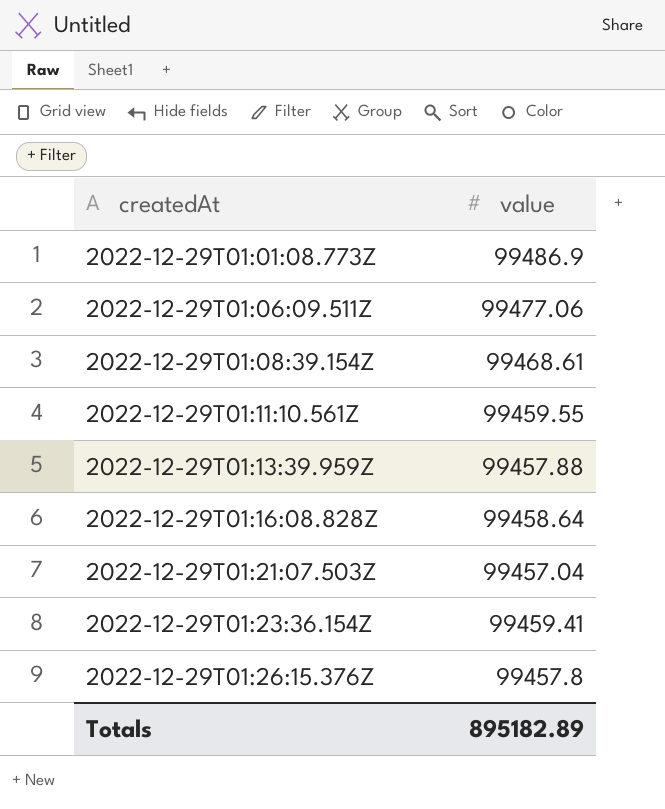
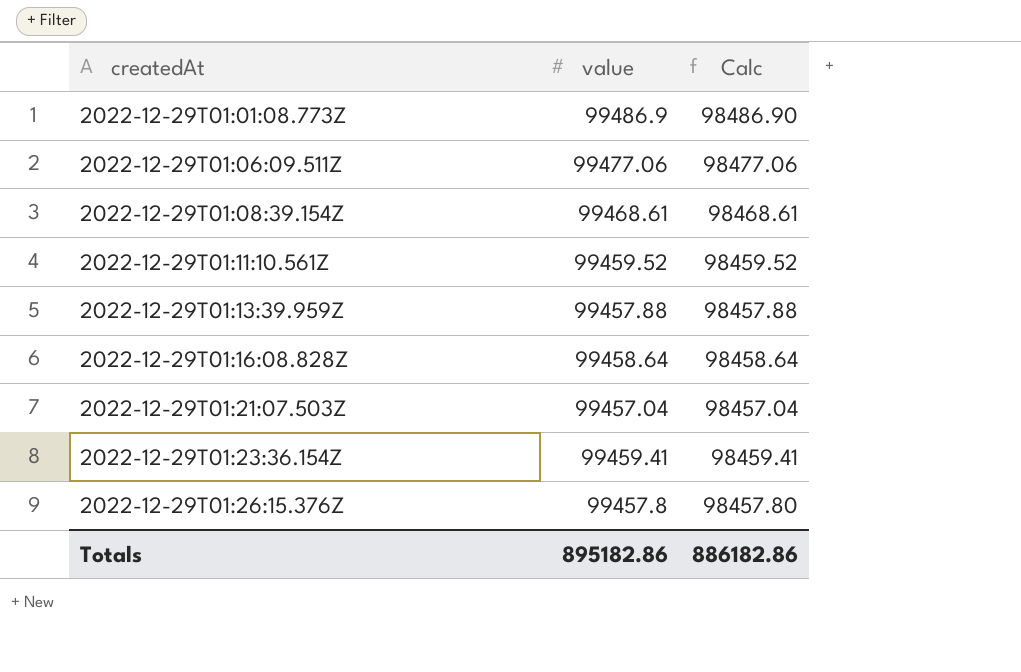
column Calc | formula: none -> [value] - 1000
2022-12-29T01:11:10.561Z | value: 99459.55 -> 99459.52
Totals | value: 895182.89 -> 895182.86

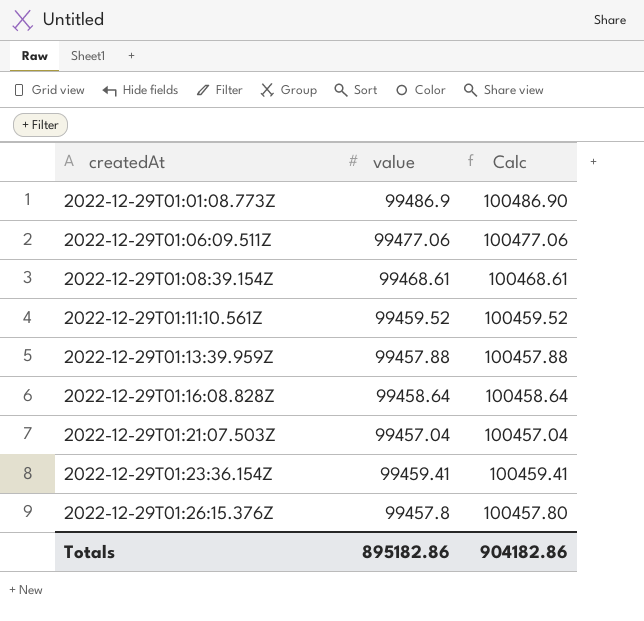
column Calc | formula: [value] - 1000 -> [value] + 1000
Totals | Calc: 886182.86 -> 904182.86

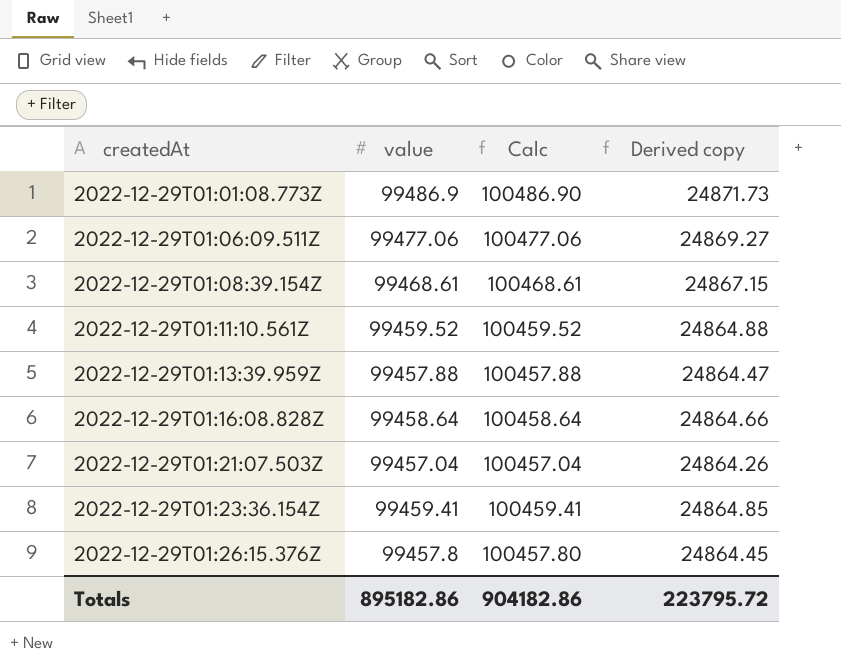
column Derived copy | formula: none -> [value] * 0.25

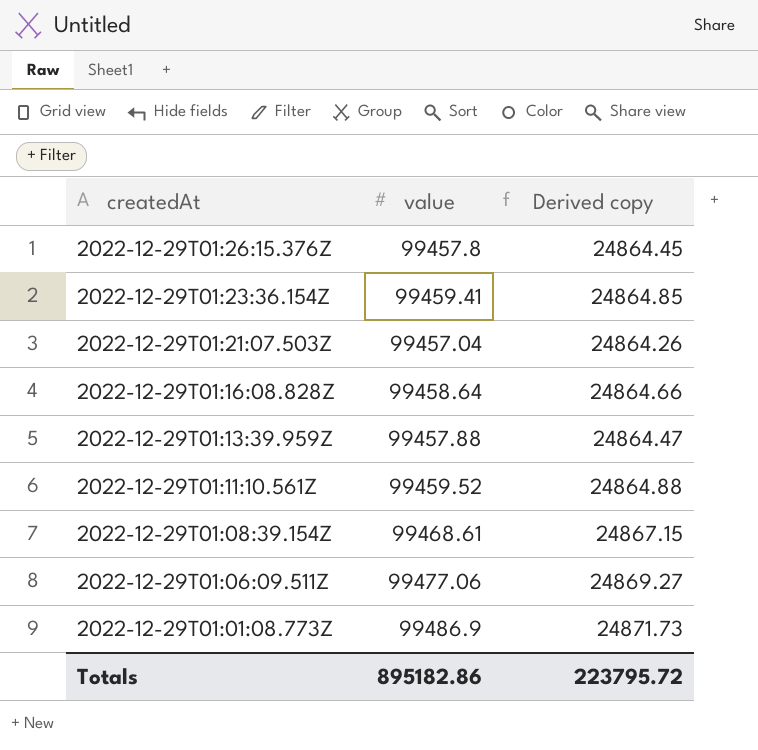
row order: createdAt ascending -> createdAt descending
column Calc | formula: [value] + 1000 -> none

